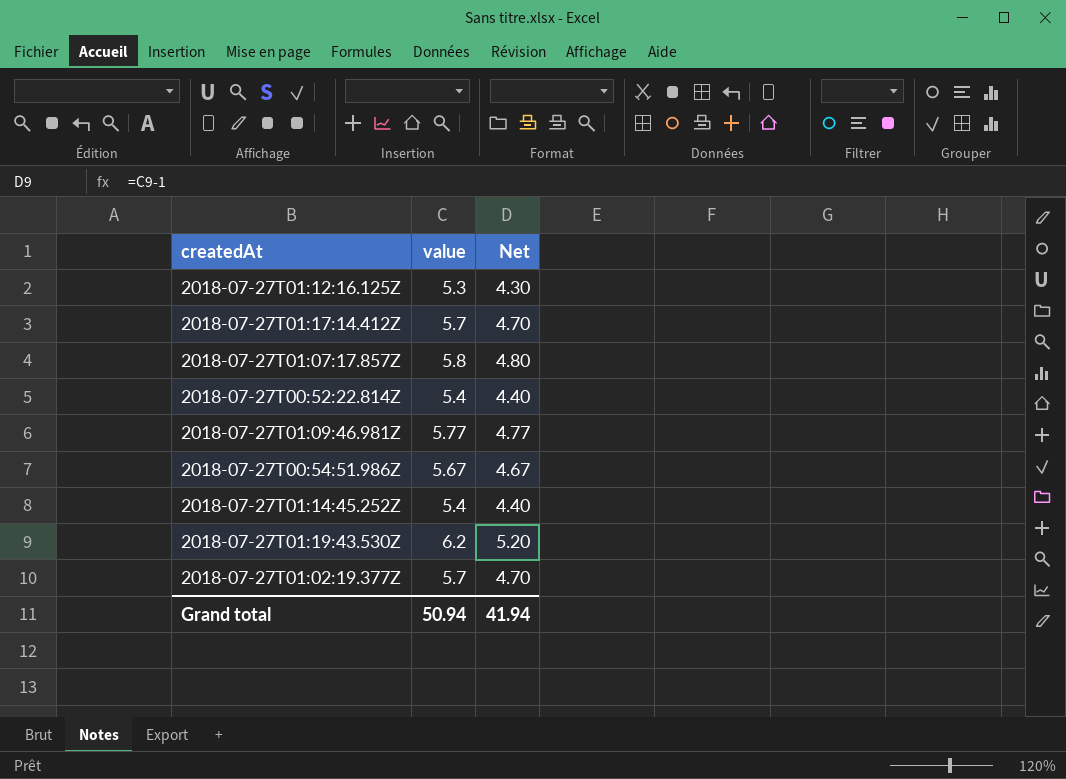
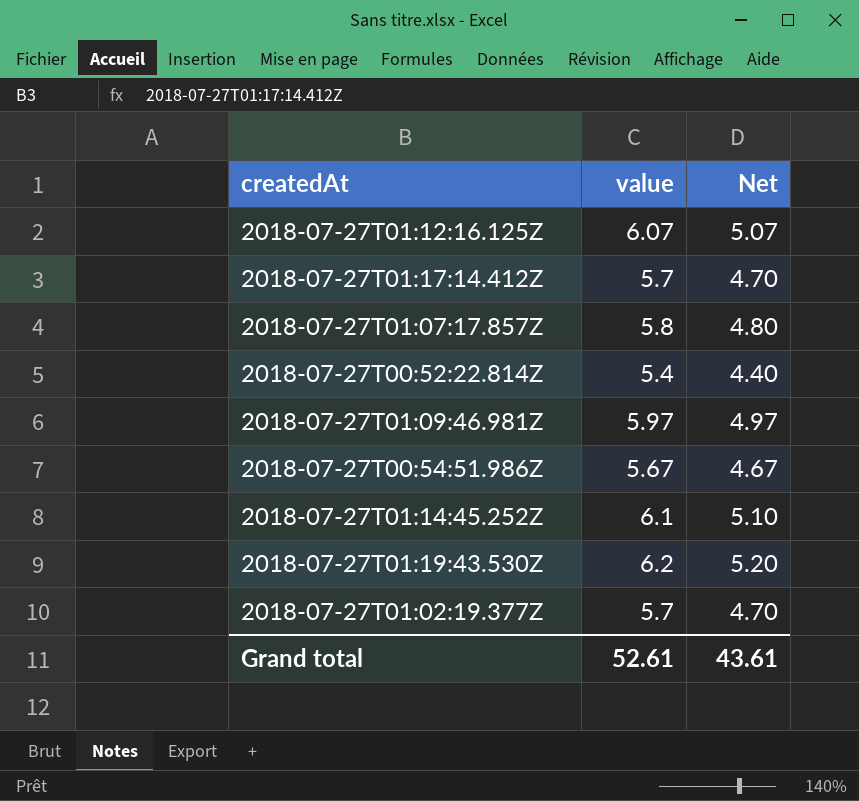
2018-07-27T01:12:16.125Z | value: 5.3 -> 6.07
2018-07-27T01:12:16.125Z | Net: 4.30 -> 5.07
2018-07-27T01:09:46.981Z | value: 5.77 -> 5.97
2018-07-27T01:09:46.981Z | Net: 4.77 -> 4.97
2018-07-27T01:14:45.252Z | value: 5.4 -> 6.1
2018-07-27T01:14:45.252Z | Net: 4.40 -> 5.10
Grand total | value: 50.94 -> 52.61
Grand total | Net: 41.94 -> 43.61

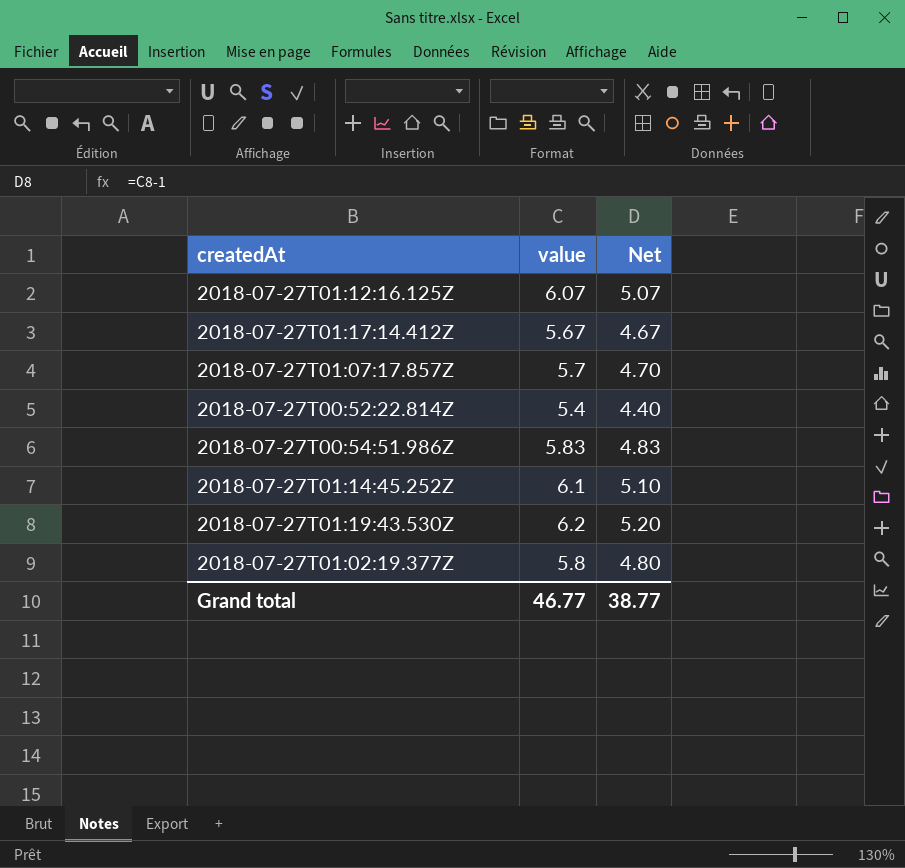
row 2018-07-27T01:09:46.981Z: 5.97 | 4.97 -> none
2018-07-27T01:17:14.412Z | value: 5.7 -> 5.67
2018-07-27T01:17:14.412Z | Net: 4.70 -> 4.67
2018-07-27T01:07:17.857Z | value: 5.8 -> 5.7
2018-07-27T01:07:17.857Z | Net: 4.80 -> 4.70
2018-07-27T00:54:51.986Z | value: 5.67 -> 5.83
2018-07-27T00:54:51.986Z | Net: 4.67 -> 4.83
2018-07-27T01:02:19.377Z | value: 5.7 -> 5.8
2018-07-27T01:02:19.377Z | Net: 4.70 -> 4.80
Grand total | value: 52.61 -> 46.77
Grand total | Net: 43.61 -> 38.77

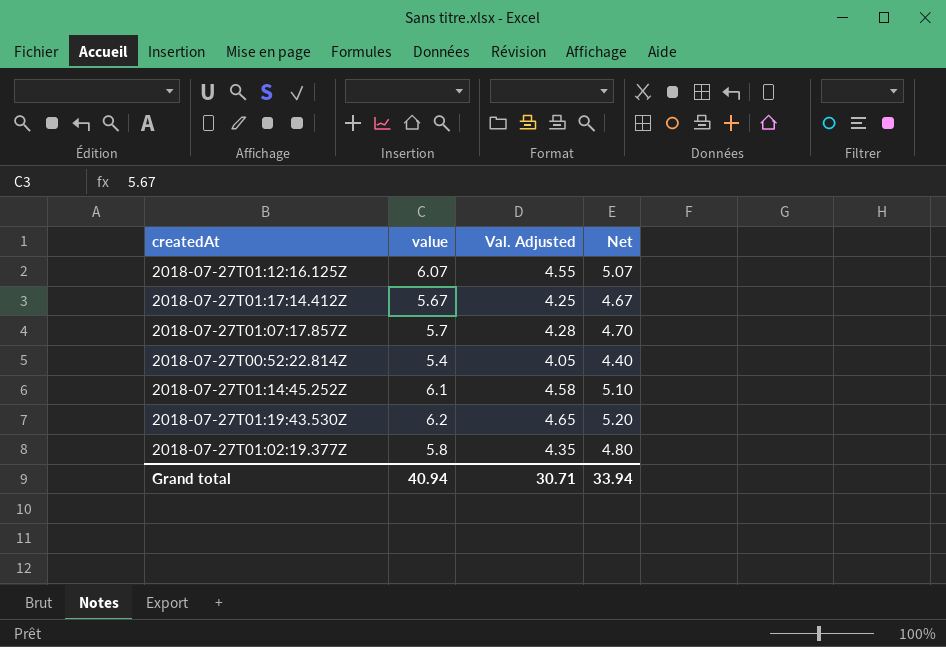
column Val. Adjusted | formula: none -> [value] * 0.75
row 2018-07-27T00:54:51.986Z: 5.83 | 4.83 -> none
Grand total | value: 46.77 -> 40.94
Grand total | Net: 38.77 -> 33.94

